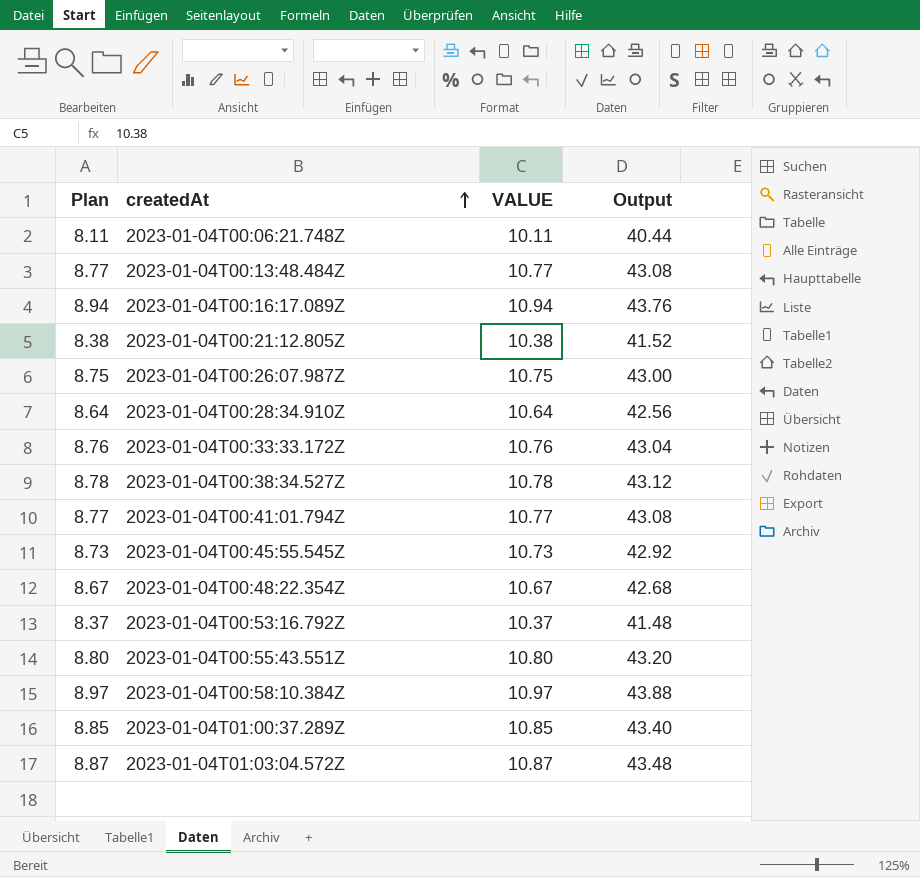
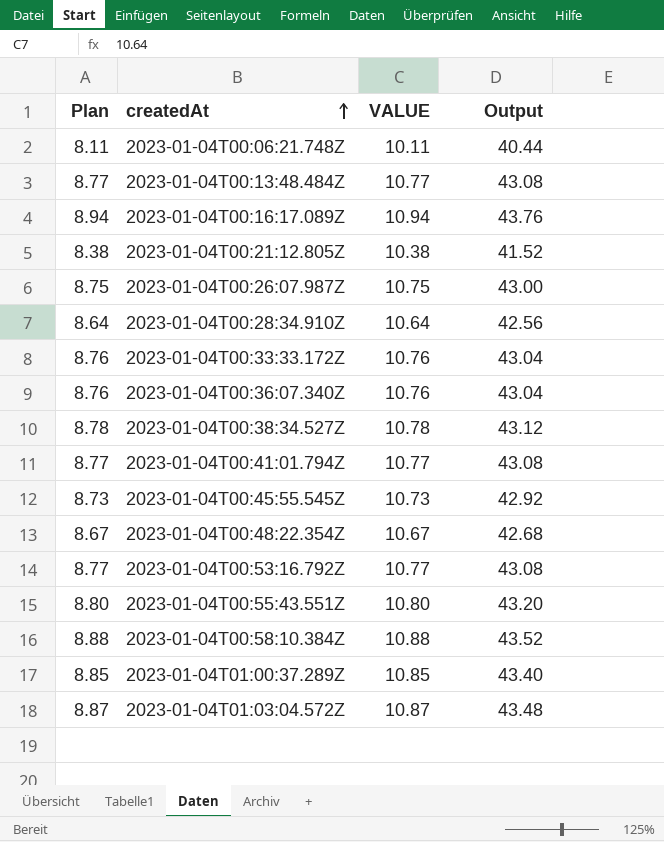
row 2023-01-04T00:36:07.340Z: none -> 8.76 | 10.76 | 43.04
2023-01-04T00:53:16.792Z | Plan: 8.37 -> 8.77
2023-01-04T00:53:16.792Z | VALUE: 10.37 -> 10.77
2023-01-04T00:53:16.792Z | Output: 41.48 -> 43.08
2023-01-04T00:58:10.384Z | Plan: 8.97 -> 8.88
2023-01-04T00:58:10.384Z | VALUE: 10.97 -> 10.88
2023-01-04T00:58:10.384Z | Output: 43.88 -> 43.52

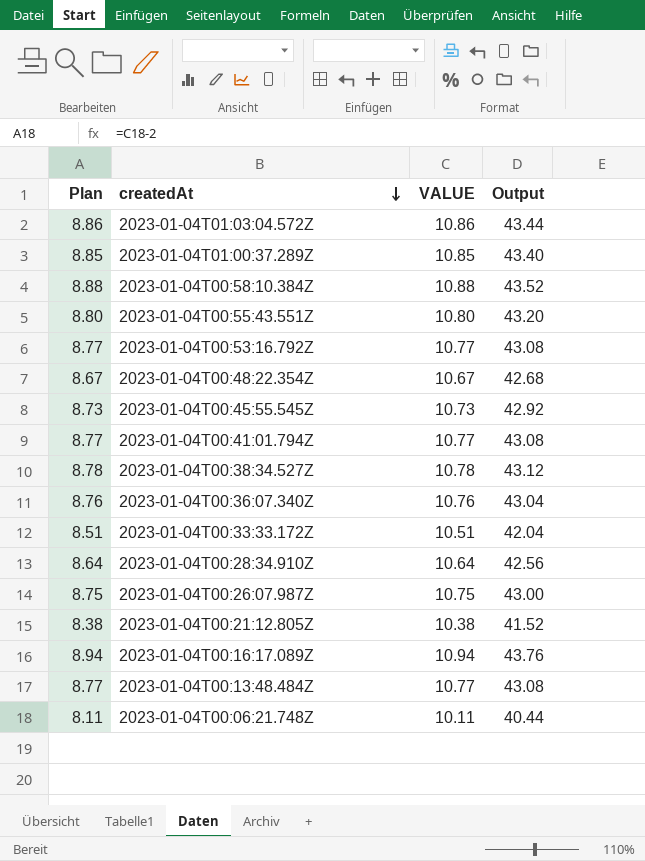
row order: createdAt ascending -> createdAt descending
2023-01-04T01:03:04.572Z | Plan: 8.87 -> 8.86
2023-01-04T01:03:04.572Z | VALUE: 10.87 -> 10.86
2023-01-04T01:03:04.572Z | Output: 43.48 -> 43.44
2023-01-04T00:33:33.172Z | Plan: 8.76 -> 8.51
2023-01-04T00:33:33.172Z | VALUE: 10.76 -> 10.51
2023-01-04T00:33:33.172Z | Output: 43.04 -> 42.04

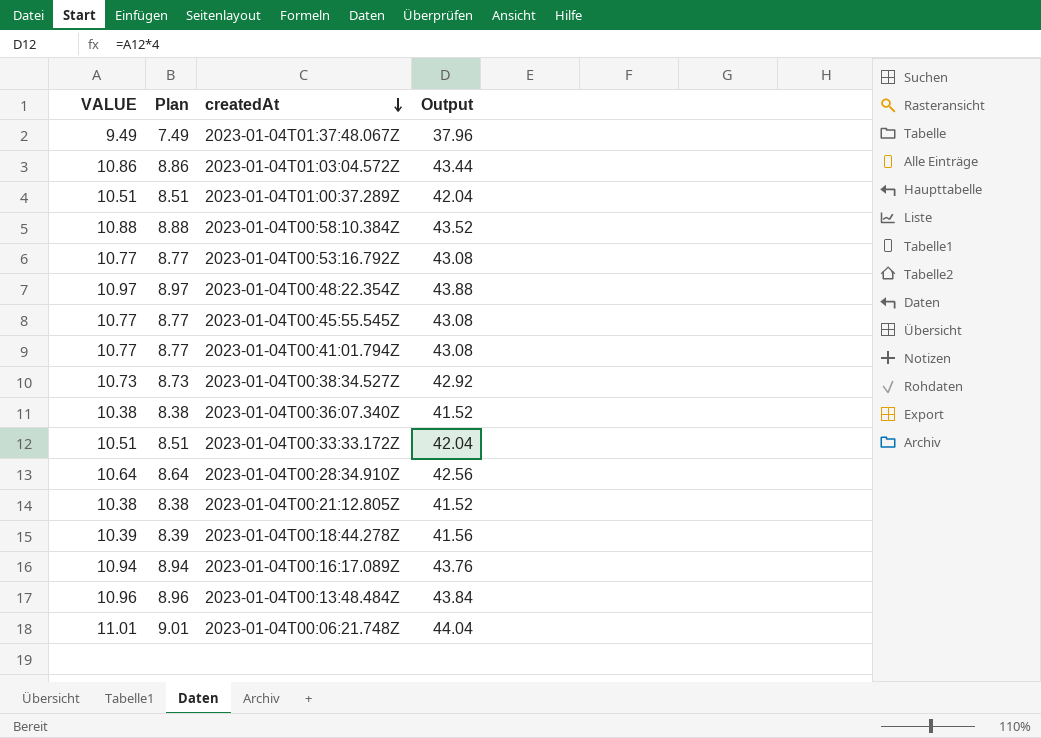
column VALUE | position: 3 -> 1
row 2023-01-04T00:55:43.551Z: 8.80 | 10.80 | 43.20 -> none
row 2023-01-04T00:26:07.987Z: 8.75 | 10.75 | 43.00 -> none
row 2023-01-04T01:37:48.067Z: none -> 9.49 | 7.49 | 37.96
2023-01-04T01:00:37.289Z | VALUE: 10.85 -> 10.51
2023-01-04T01:00:37.289Z | Plan: 8.85 -> 8.51
2023-01-04T01:00:37.289Z | Output: 43.40 -> 42.04
2023-01-04T00:48:22.354Z | VALUE: 10.67 -> 10.97
2023-01-04T00:48:22.354Z | Plan: 8.67 -> 8.97
2023-01-04T00:48:22.354Z | Output: 42.68 -> 43.88
2023-01-04T00:45:55.545Z | VALUE: 10.73 -> 10.77
2023-01-04T00:45:55.545Z | Plan: 8.73 -> 8.77
2023-01-04T00:45:55.545Z | Output: 42.92 -> 43.08
2023-01-04T00:38:34.527Z | VALUE: 10.78 -> 10.73
2023-01-04T00:38:34.527Z | Plan: 8.78 -> 8.73
2023-01-04T00:38:34.527Z | Output: 43.12 -> 42.92
2023-01-04T00:36:07.340Z | VALUE: 10.76 -> 10.38
2023-01-04T00:36:07.340Z | Plan: 8.76 -> 8.38
2023-01-04T00:36:07.340Z | Output: 43.04 -> 41.52
row 2023-01-04T00:18:44.278Z: none -> 10.39 | 8.39 | 41.56
2023-01-04T00:13:48.484Z | VALUE: 10.77 -> 10.96
2023-01-04T00:13:48.484Z | Plan: 8.77 -> 8.96
2023-01-04T00:13:48.484Z | Output: 43.08 -> 43.84
2023-01-04T00:06:21.748Z | VALUE: 10.11 -> 11.01
2023-01-04T00:06:21.748Z | Plan: 8.11 -> 9.01
2023-01-04T00:06:21.748Z | Output: 40.44 -> 44.04

